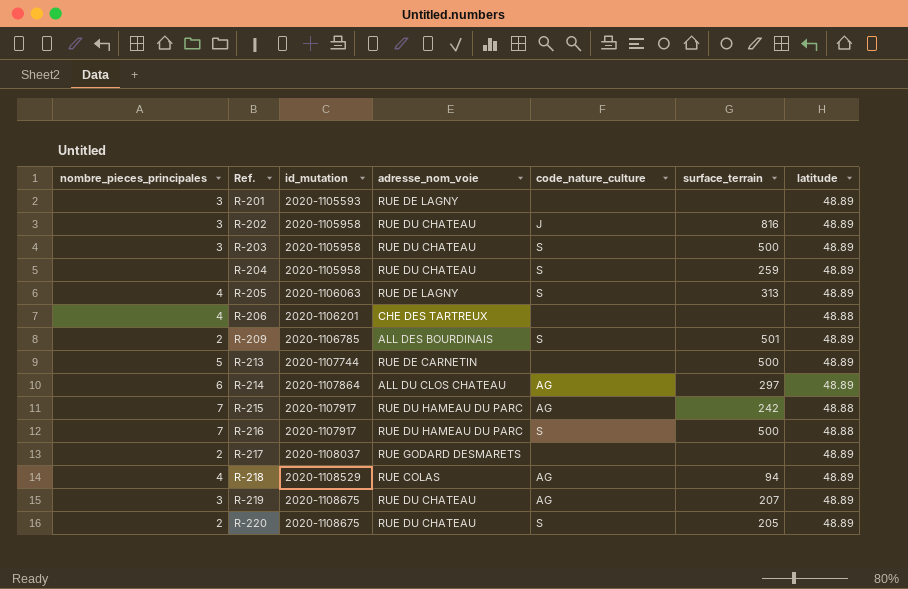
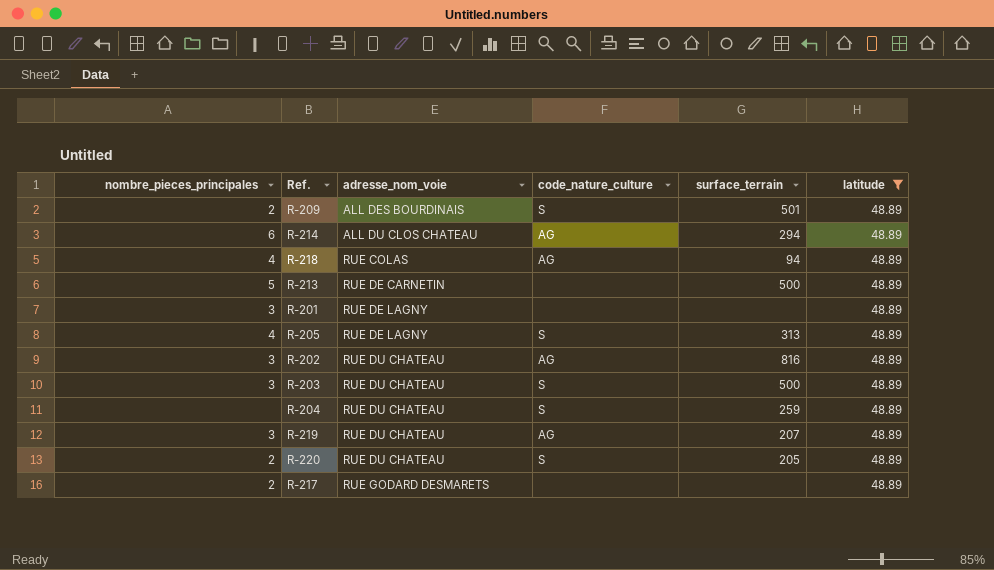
filter: none -> latitude = 48.89
row order: Ref. ascending -> adresse_nom_voie ascending
column id_mutation | position: 3 -> none
R-214 | surface_terrain: 297 -> 294
R-202 | code_nature_culture: J -> AG

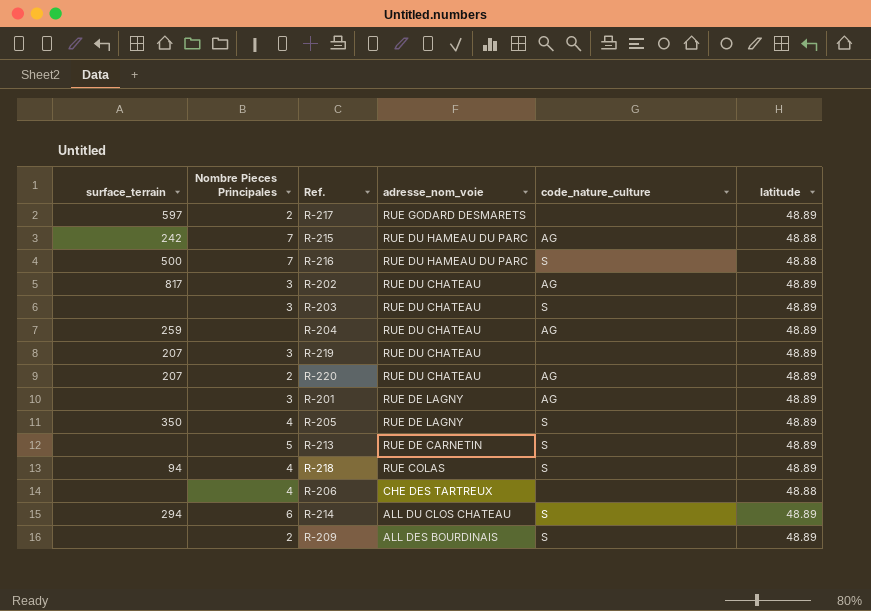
filter: latitude = 48.89 -> none
row order: adresse_nom_voie ascending -> adresse_nom_voie descending
column surface_terrain | position: 5 -> 1
column name: nombre_pieces_principales -> Nombre Pieces Principales
R-217 | surface_terrain: none -> 597
R-202 | surface_terrain: 816 -> 817
R-203 | surface_terrain: 500 -> none
R-204 | code_nature_culture: S -> AG
R-219 | code_nature_culture: AG -> none
R-220 | surface_terrain: 205 -> 207
R-220 | code_nature_culture: S -> AG
R-201 | code_nature_culture: none -> AG
R-205 | surface_terrain: 313 -> 350
R-213 | surface_terrain: 500 -> none
R-213 | code_nature_culture: none -> S
R-218 | code_nature_culture: AG -> S
R-214 | code_nature_culture: AG -> S
R-209 | surface_terrain: 501 -> none

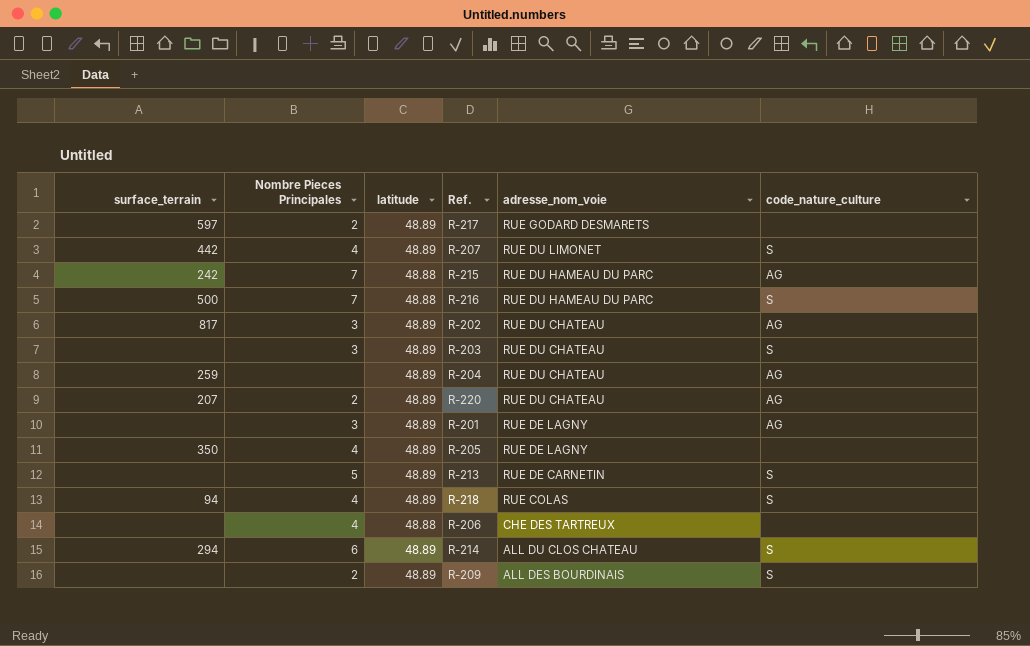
column latitude | position: 6 -> 3
row R-219: 207 | 3 | RUE DU CHATEAU | none | 48.89 -> none
row R-207: none -> 442 | 4 | 48.89 | RUE DU LIMONET | S
R-205 | code_nature_culture: S -> none

